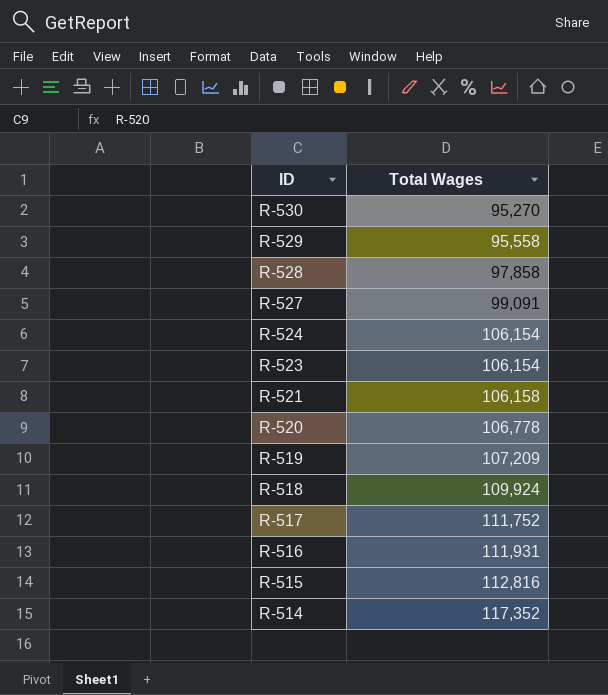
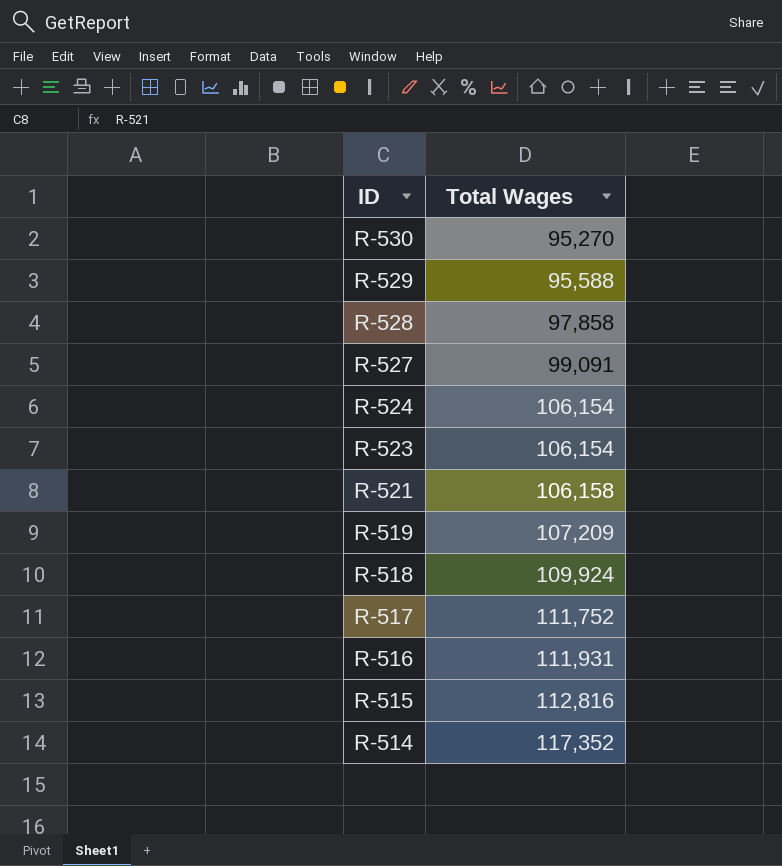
row R-520: 106,778 -> none
R-529 | Total Wages: 95,558 -> 95,588

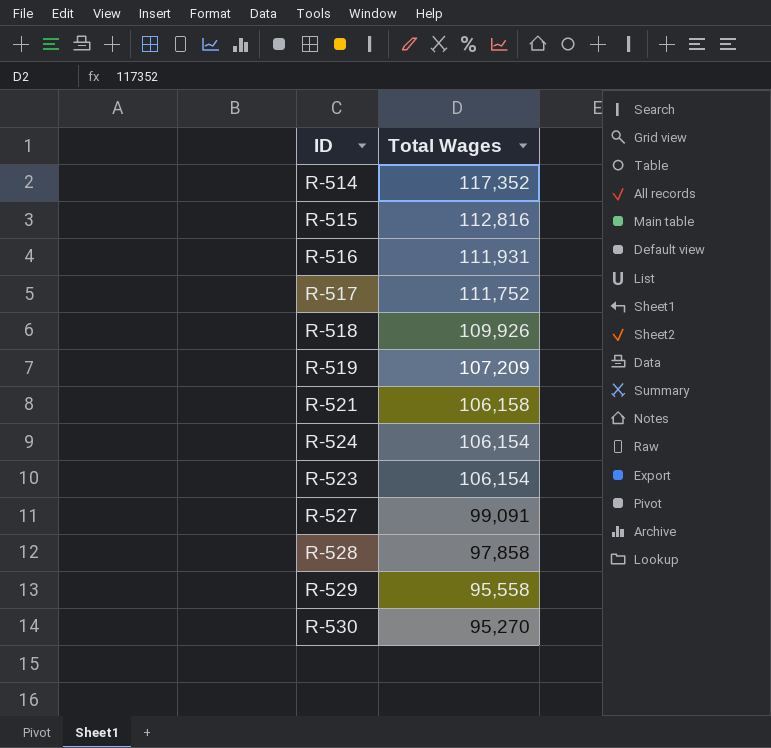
row order: ID descending -> Total Wages descending
R-518 | Total Wages: 109,924 -> 109,926
R-529 | Total Wages: 95,588 -> 95,558

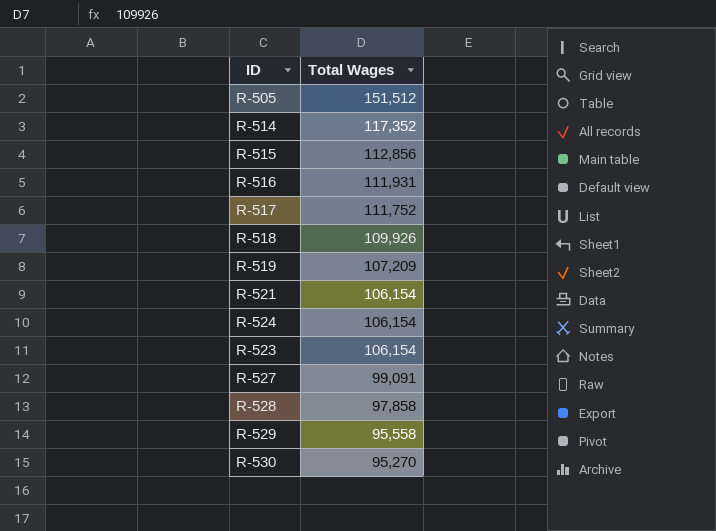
row R-505: none -> 151,512
R-515 | Total Wages: 112,816 -> 112,856
R-521 | Total Wages: 106,158 -> 106,154

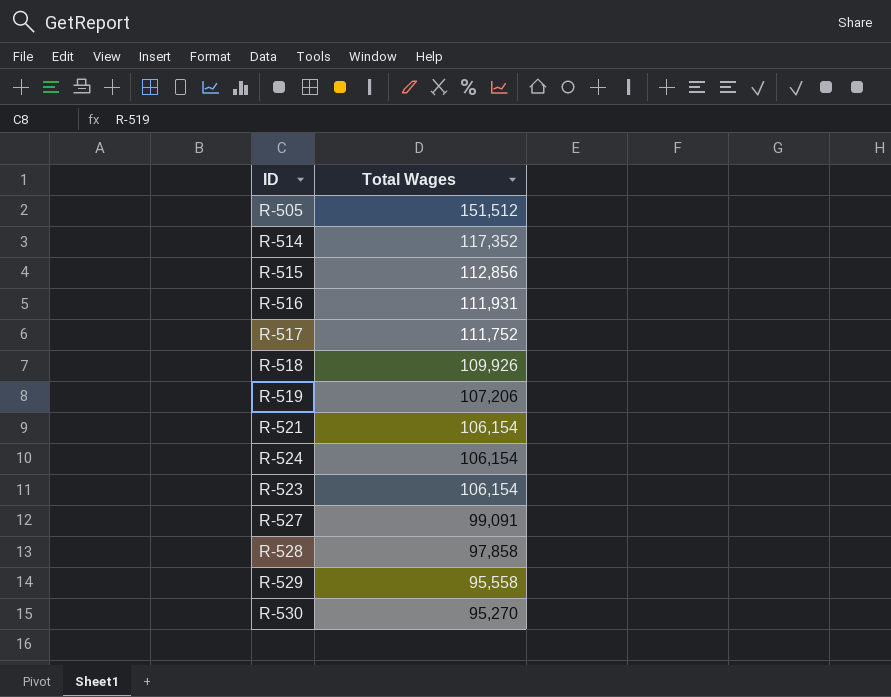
R-519 | Total Wages: 107,209 -> 107,206

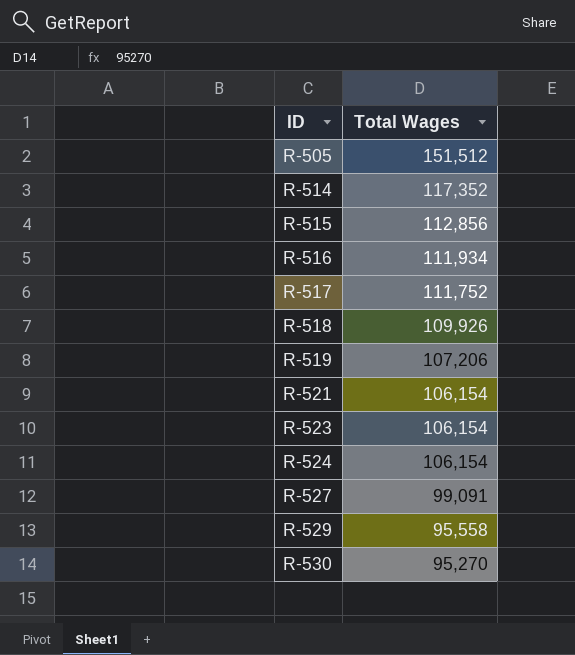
row order: Total Wages descending -> ID ascending
row R-528: 97,858 -> none
R-516 | Total Wages: 111,931 -> 111,934

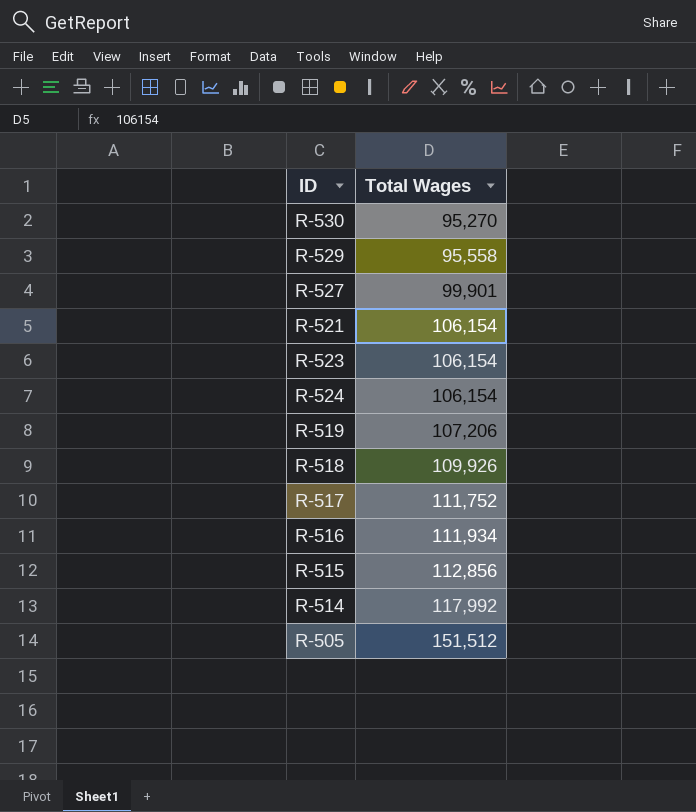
row order: ID ascending -> Total Wages ascending
R-527 | Total Wages: 99,091 -> 99,901
R-514 | Total Wages: 117,352 -> 117,992

